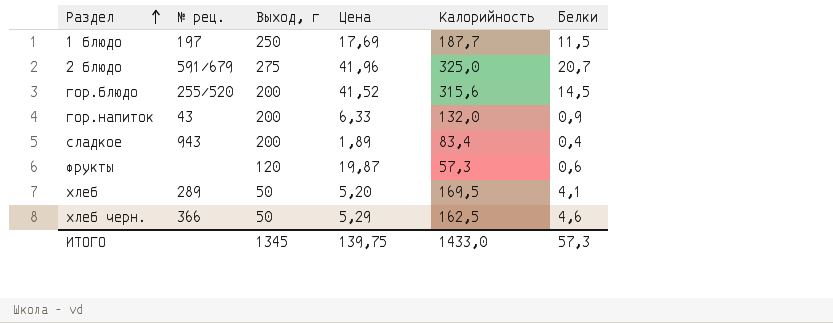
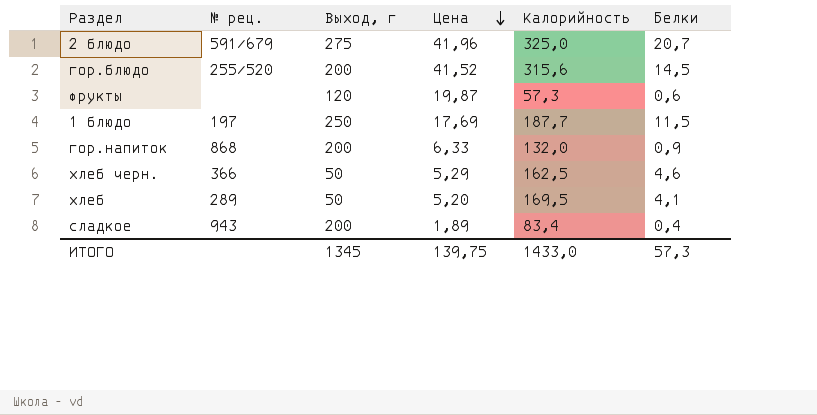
row order: Раздел ascending -> Цена descending
гор.напиток | № рец.: 43 -> 868

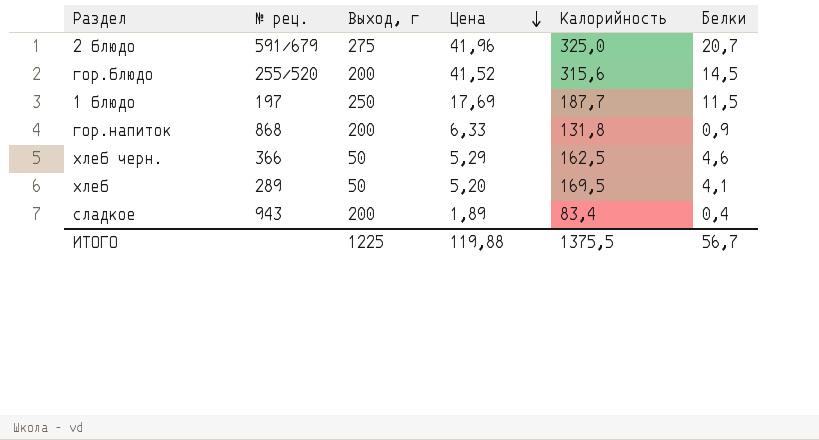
row фрукты: none | 120 | 19,87 | 57,3 | 0,6 -> none
гор.напиток | Калорийность: 132,0 -> 131,8
ИТОГО | Выход, г: 1345 -> 1225
ИТОГО | Цена: 139,75 -> 119,88
ИТОГО | Калорийность: 1433,0 -> 1375,5
ИТОГО | Белки: 57,3 -> 56,7

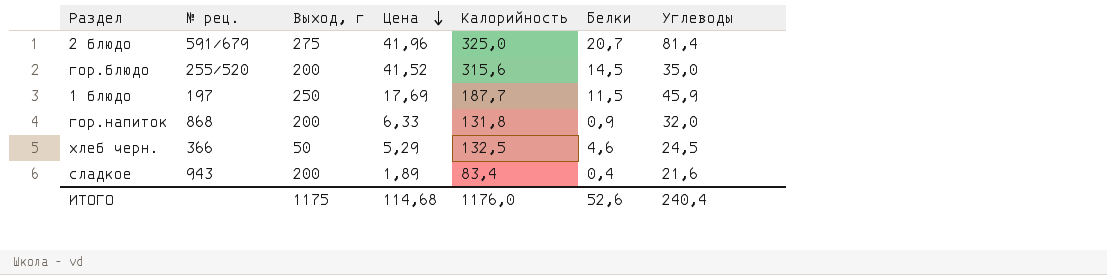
column Углеводы | position: none -> 7
row хлеб: 289 | 50 | 5,20 | 169,5 | 4,1 -> none
хлеб черн. | Калорийность: 162,5 -> 132,5
ИТОГО | Выход, г: 1225 -> 1175
ИТОГО | Цена: 119,88 -> 114,68
ИТОГО | Калорийность: 1375,5 -> 1176,0
ИТОГО | Белки: 56,7 -> 52,6

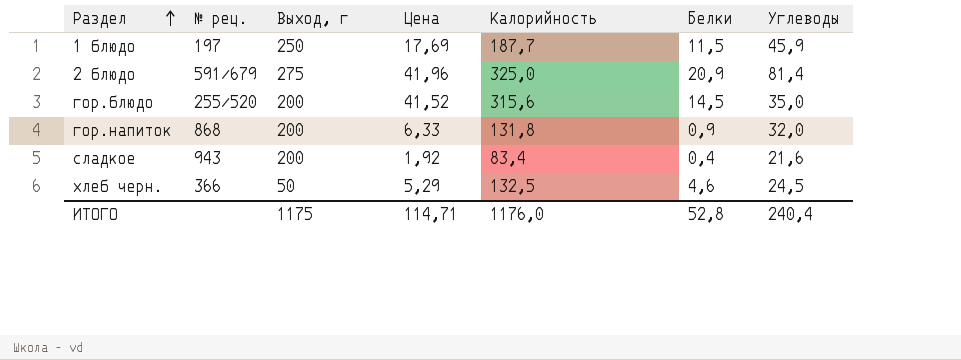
row order: Цена descending -> Раздел ascending
2 блюдо | Белки: 20,7 -> 20,9
сладкое | Цена: 1,89 -> 1,92
ИТОГО | Цена: 114,68 -> 114,71
ИТОГО | Белки: 52,6 -> 52,8

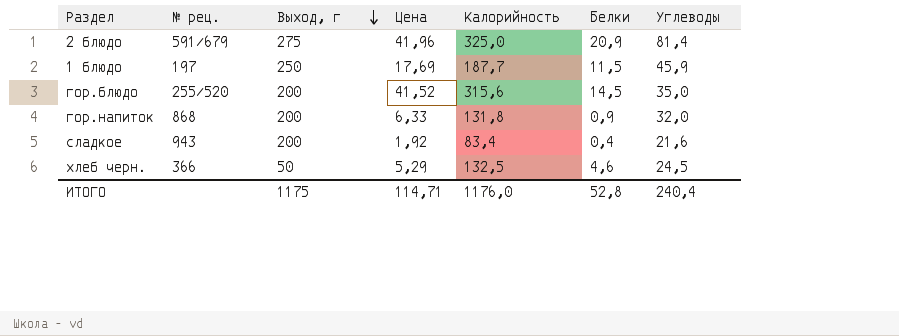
row order: Раздел ascending -> Выход, г descending

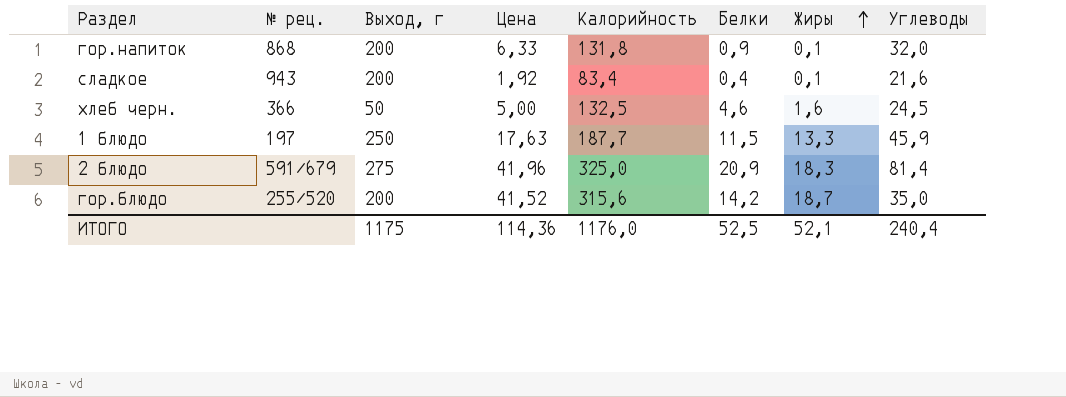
row order: Выход, г descending -> Жиры ascending
column Жиры | position: none -> 7
хлеб черн. | Цена: 5,29 -> 5,00
1 блюдо | Цена: 17,69 -> 17,63
гор.блюдо | Белки: 14,5 -> 14,2
ИТОГО | Цена: 114,71 -> 114,36
ИТОГО | Белки: 52,8 -> 52,5

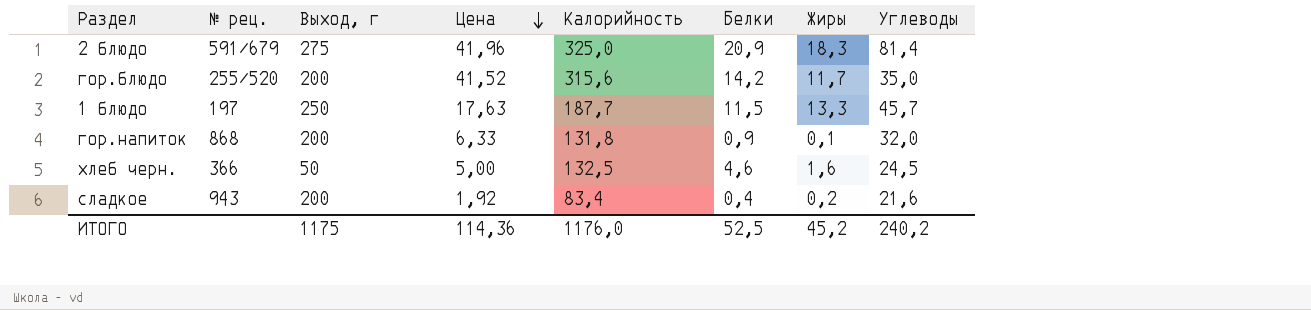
row order: Жиры ascending -> Цена descending
гор.блюдо | Жиры: 18,7 -> 11,7
1 блюдо | Углеводы: 45,9 -> 45,7
сладкое | Жиры: 0,1 -> 0,2
ИТОГО | Жиры: 52,1 -> 45,2
ИТОГО | Углеводы: 240,4 -> 240,2

